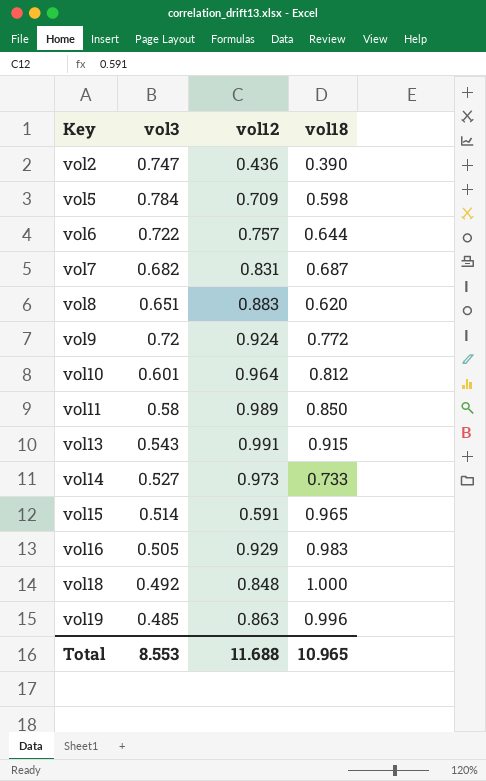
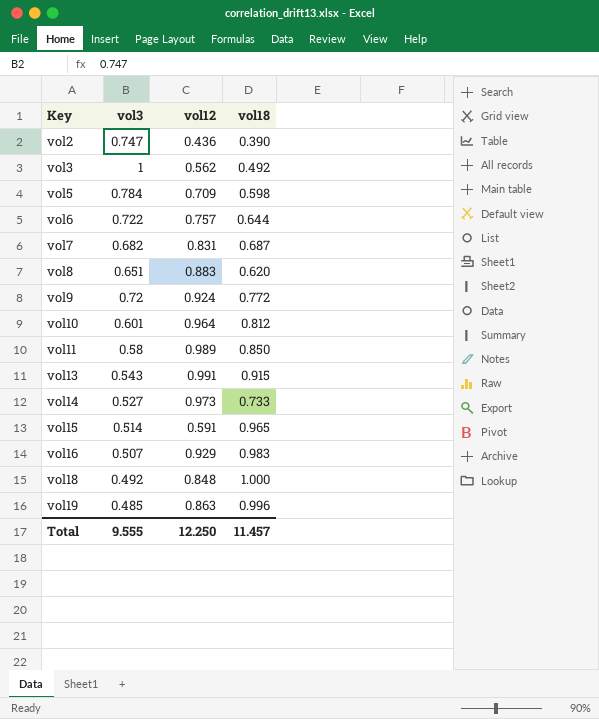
row vol3: none -> 1 | 0.562 | 0.492
vol16 | vol3: 0.505 -> 0.507
Total | vol3: 8.553 -> 9.555
Total | vol12: 11.688 -> 12.250
Total | vol18: 10.965 -> 11.457

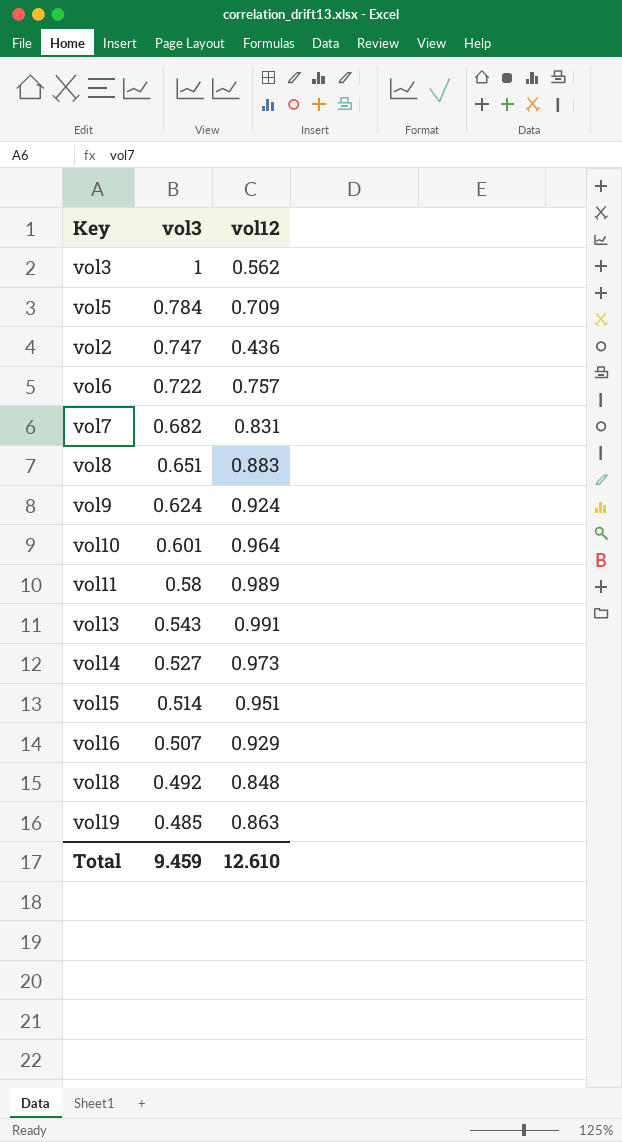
row order: Key ascending -> vol3 descending
column vol18 | position: 4 -> none
vol9 | vol3: 0.72 -> 0.624
vol15 | vol12: 0.591 -> 0.951
Total | vol3: 9.555 -> 9.459
Total | vol12: 12.250 -> 12.610

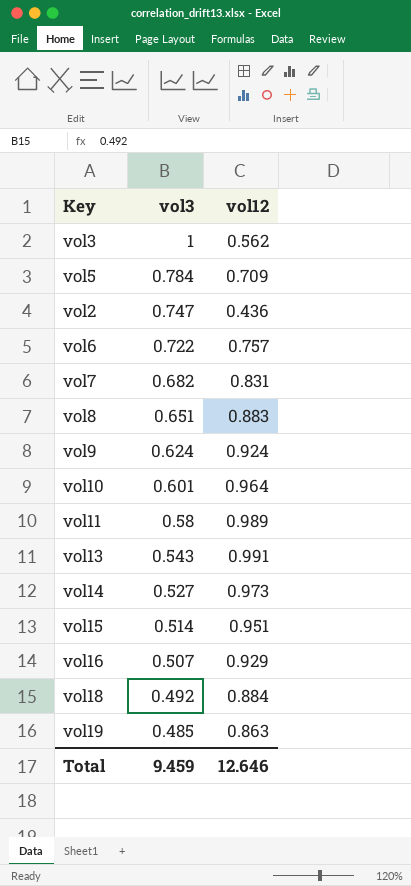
vol18 | vol12: 0.848 -> 0.884
Total | vol12: 12.610 -> 12.646

